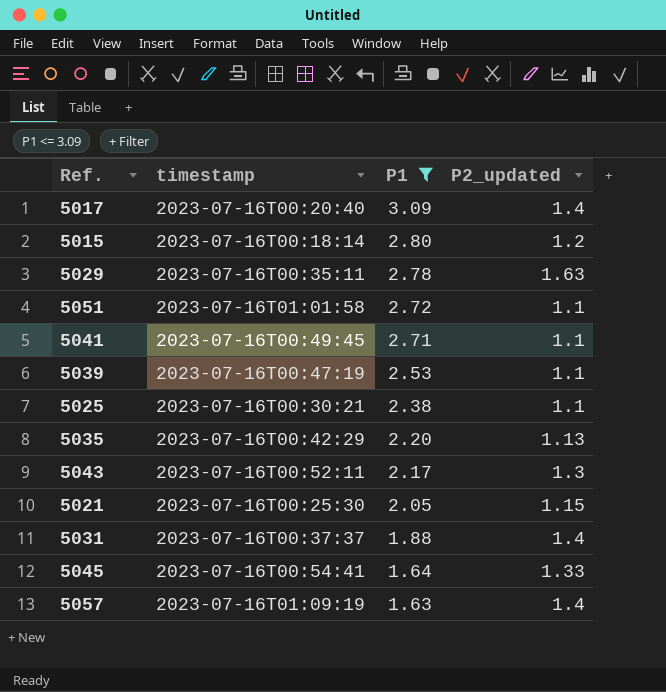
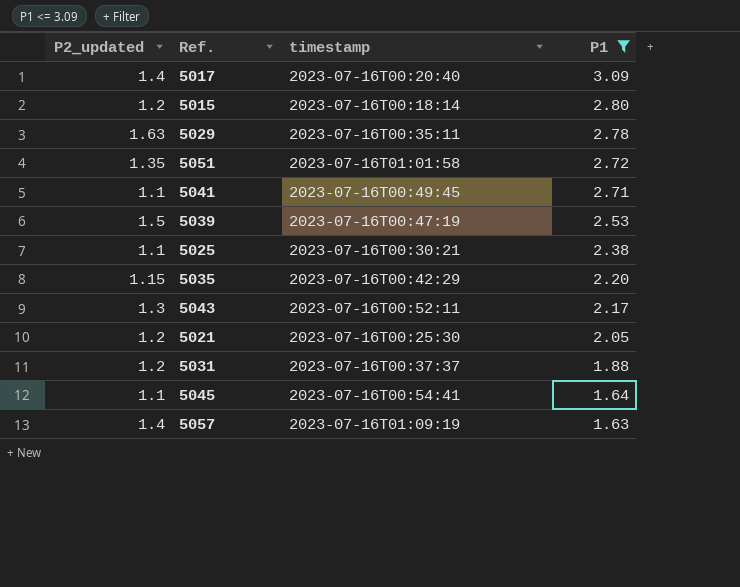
column P2_updated | position: 4 -> 1
5051 | P2_updated: 1.1 -> 1.35
5039 | P2_updated: 1.1 -> 1.5
5035 | P2_updated: 1.13 -> 1.15
5021 | P2_updated: 1.15 -> 1.2
5031 | P2_updated: 1.4 -> 1.2
5045 | P2_updated: 1.33 -> 1.1

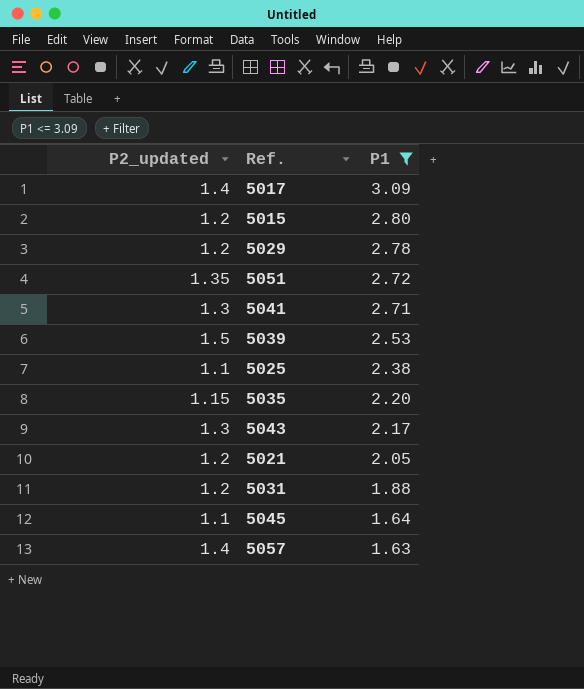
column timestamp | position: 3 -> none
5029 | P2_updated: 1.63 -> 1.2
5041 | P2_updated: 1.1 -> 1.3

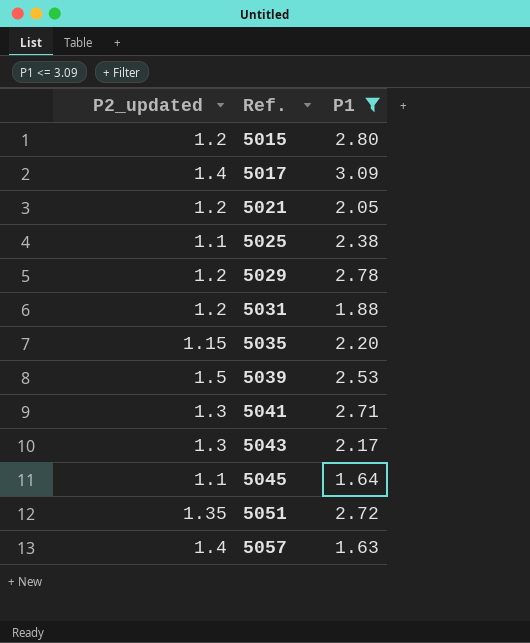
row order: P1 descending -> Ref. ascending

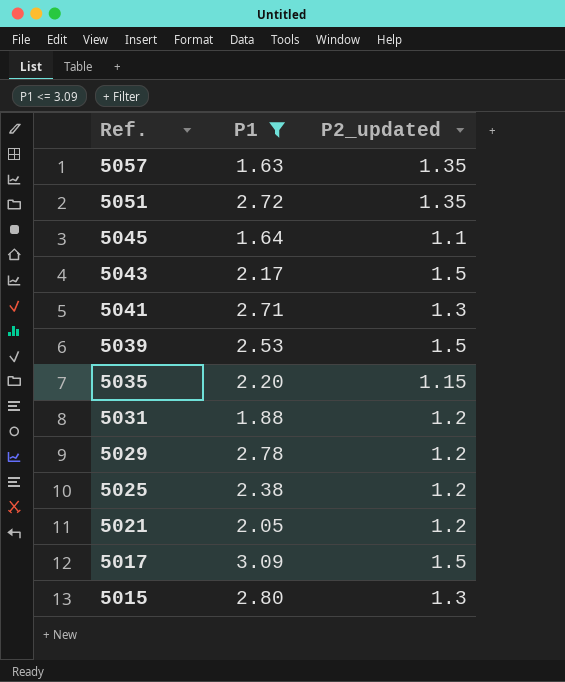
row order: Ref. ascending -> Ref. descending
column P2_updated | position: 1 -> 3
5057 | P2_updated: 1.4 -> 1.35
5043 | P2_updated: 1.3 -> 1.5
5025 | P2_updated: 1.1 -> 1.2
5017 | P2_updated: 1.4 -> 1.5
5015 | P2_updated: 1.2 -> 1.3

